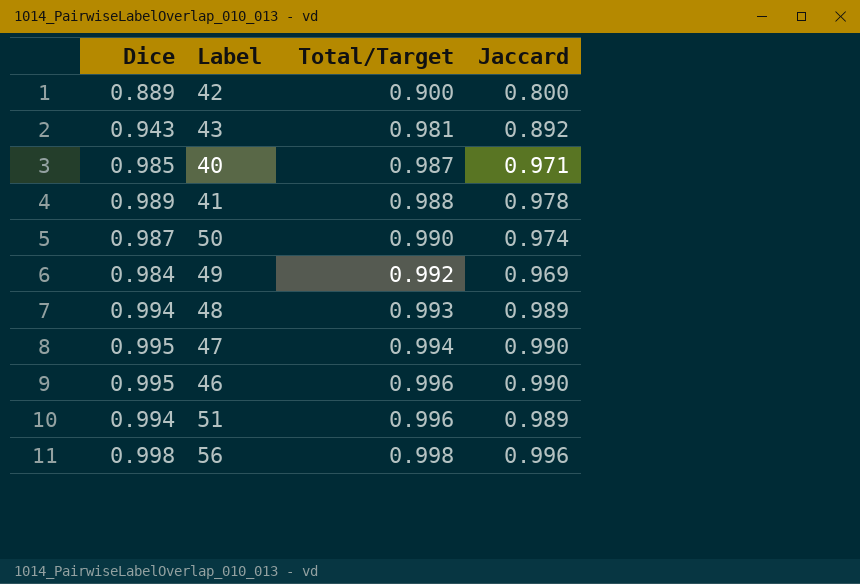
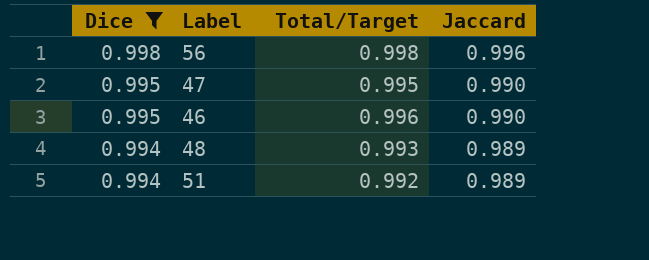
filter: none -> Dice >= 0.994
row order: Total/Target ascending -> Dice descending
47 | Total/Target: 0.994 -> 0.995
51 | Total/Target: 0.996 -> 0.992

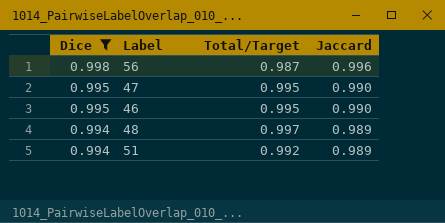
56 | Total/Target: 0.998 -> 0.987
46 | Total/Target: 0.996 -> 0.995
48 | Total/Target: 0.993 -> 0.997

